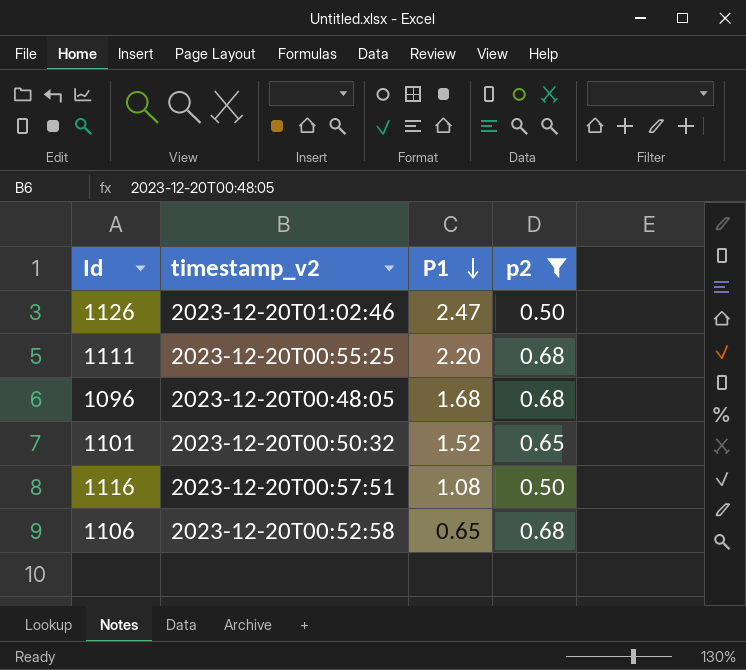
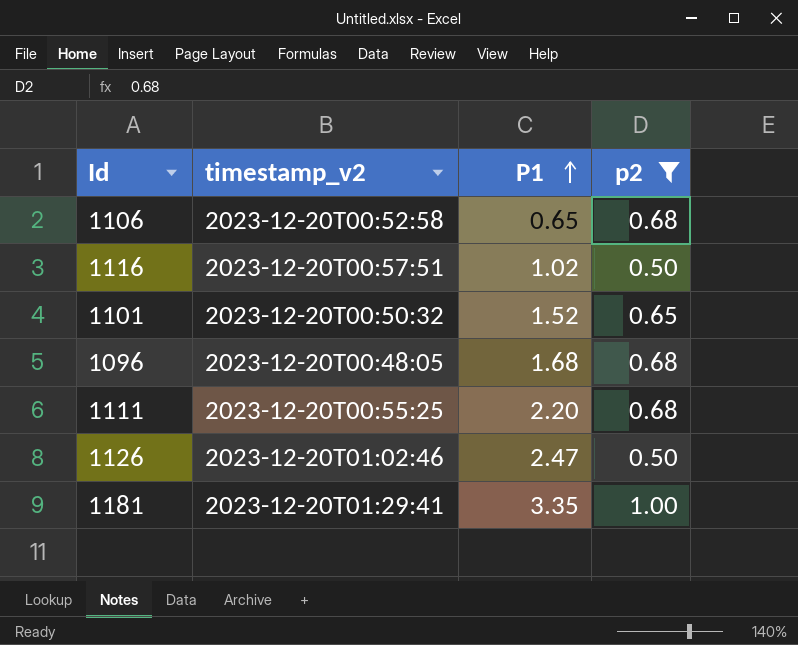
row order: P1 descending -> P1 ascending
1116 | P1: 1.08 -> 1.02
row 1181: none -> 2023-12-20T01:29:41 | 3.35 | 1.00

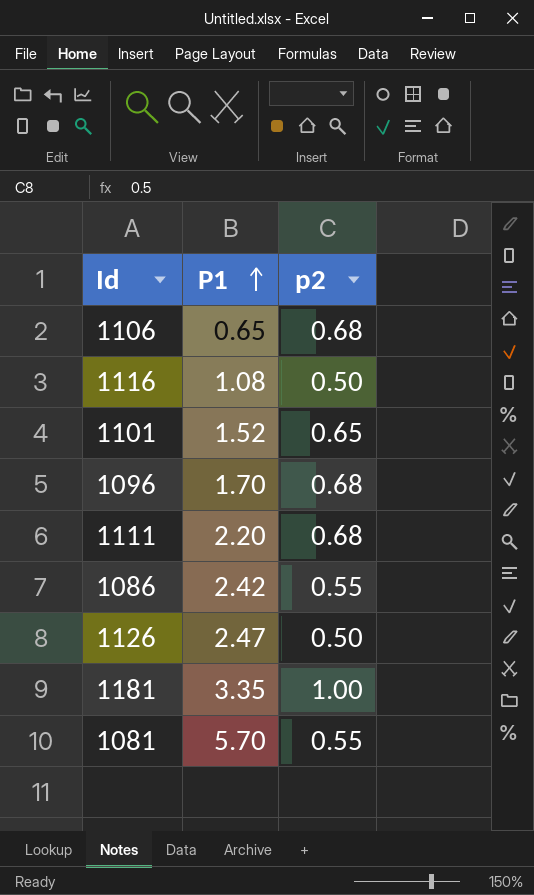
filter: p2 != 0.55 -> none
column timestamp_v2 | position: 2 -> none
1116 | P1: 1.02 -> 1.08
1096 | P1: 1.68 -> 1.70

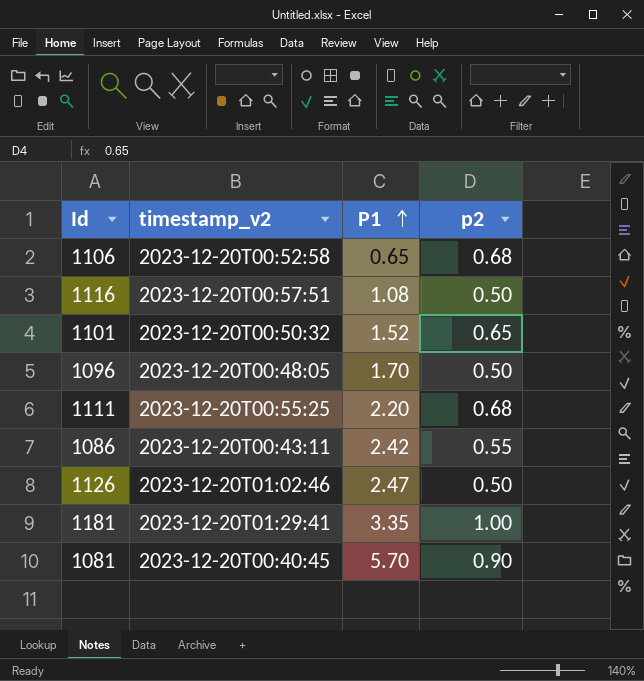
column timestamp_v2 | position: none -> 2
1096 | p2: 0.68 -> 0.50
1081 | p2: 0.55 -> 0.90

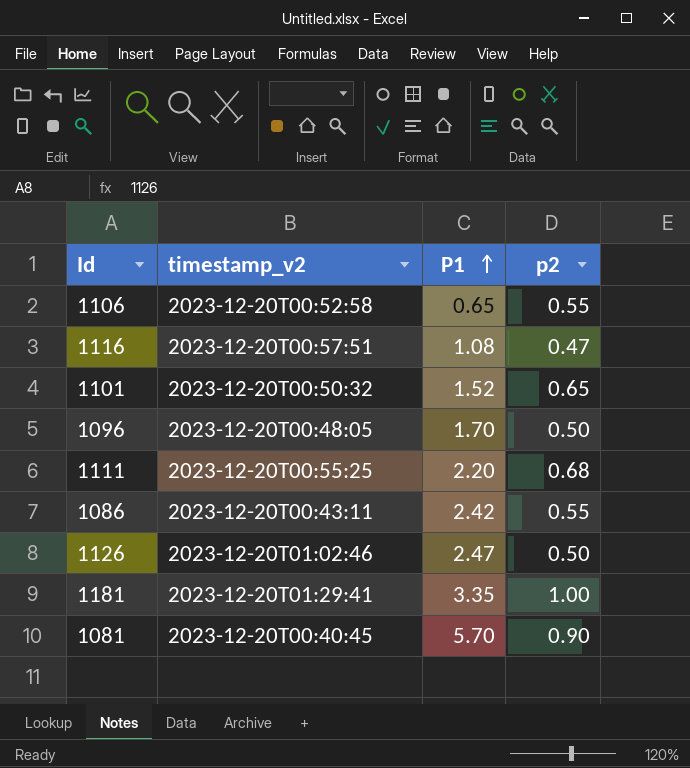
1106 | p2: 0.68 -> 0.55
1116 | p2: 0.50 -> 0.47

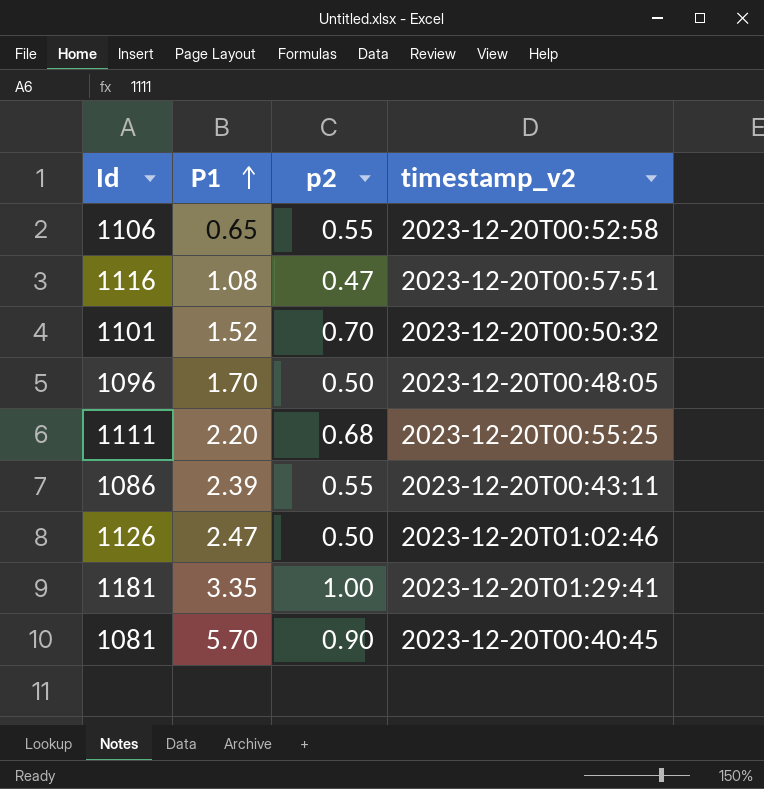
column timestamp_v2 | position: 2 -> 4
1101 | p2: 0.65 -> 0.70
1086 | P1: 2.42 -> 2.39

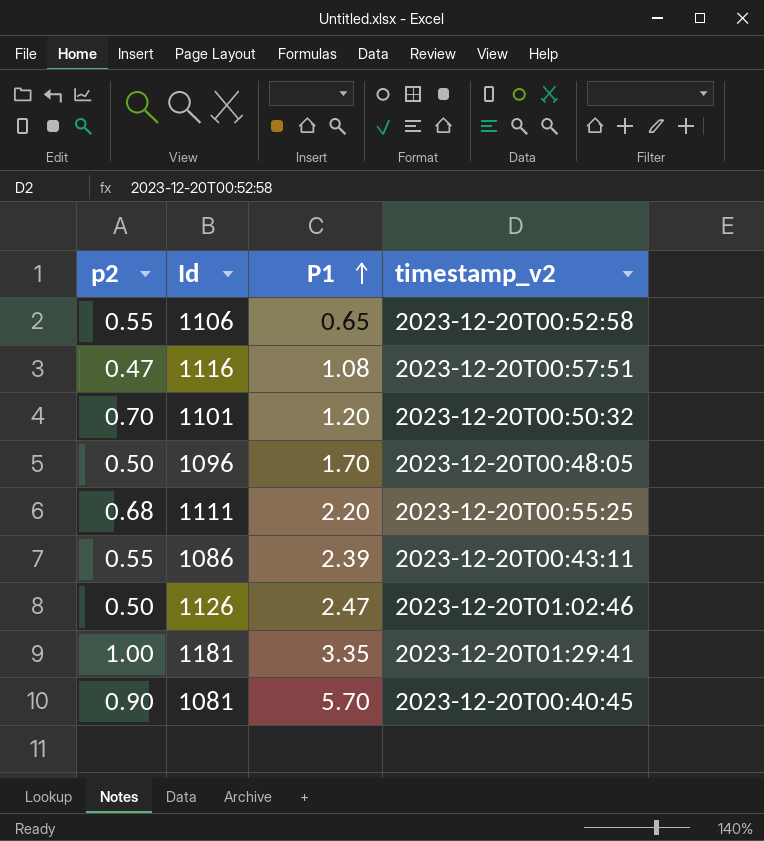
column p2 | position: 3 -> 1
1101 | P1: 1.52 -> 1.20

